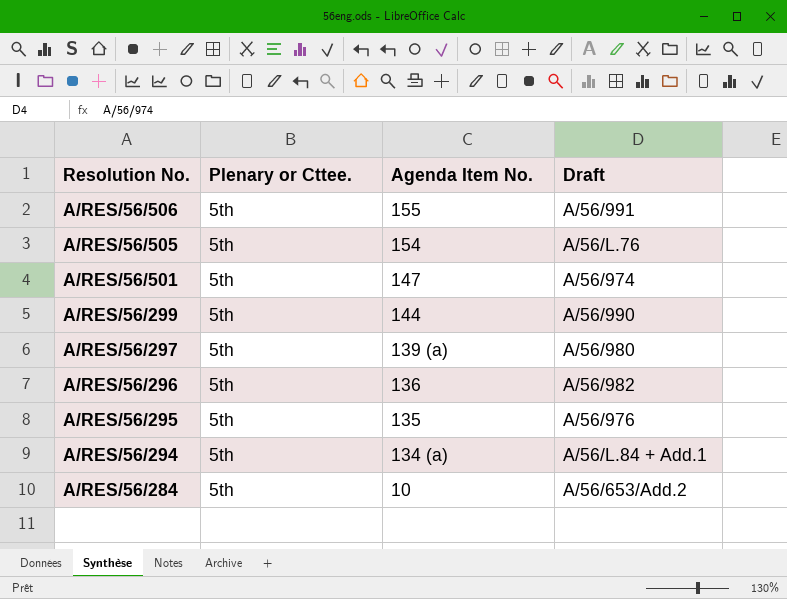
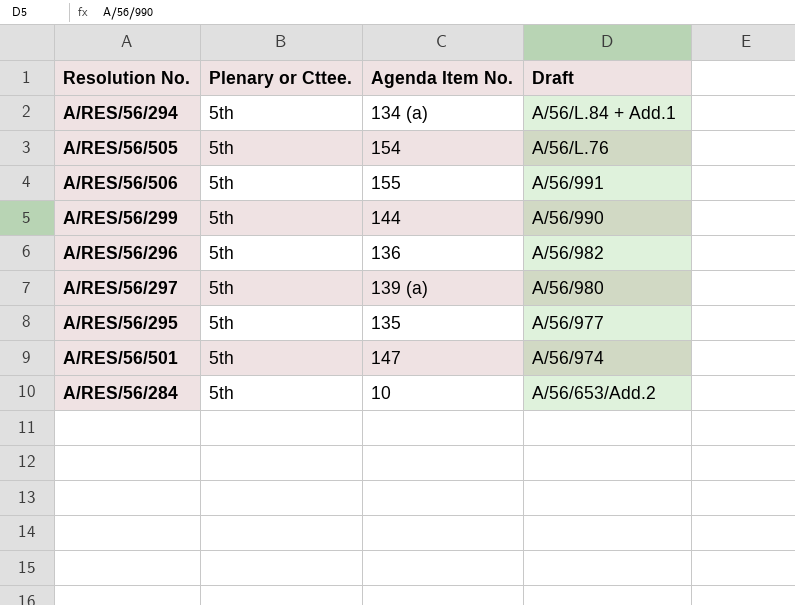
row order: Resolution No. descending -> Draft descending
A/RES/56/295 | Draft: A/56/976 -> A/56/977

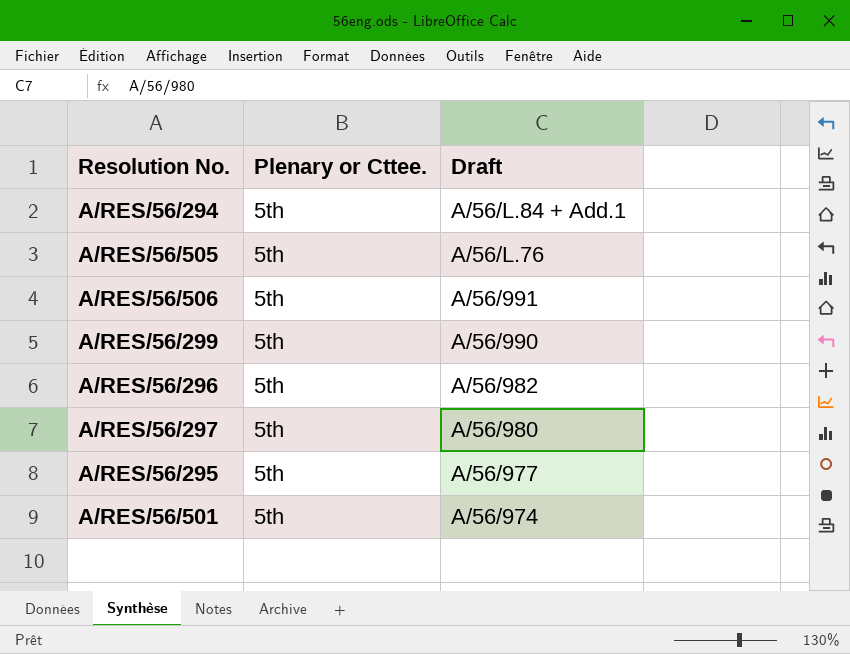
column Agenda Item No. | position: 3 -> none
row A/RES/56/284: 5th | 10 | A/56/653/Add.2 -> none

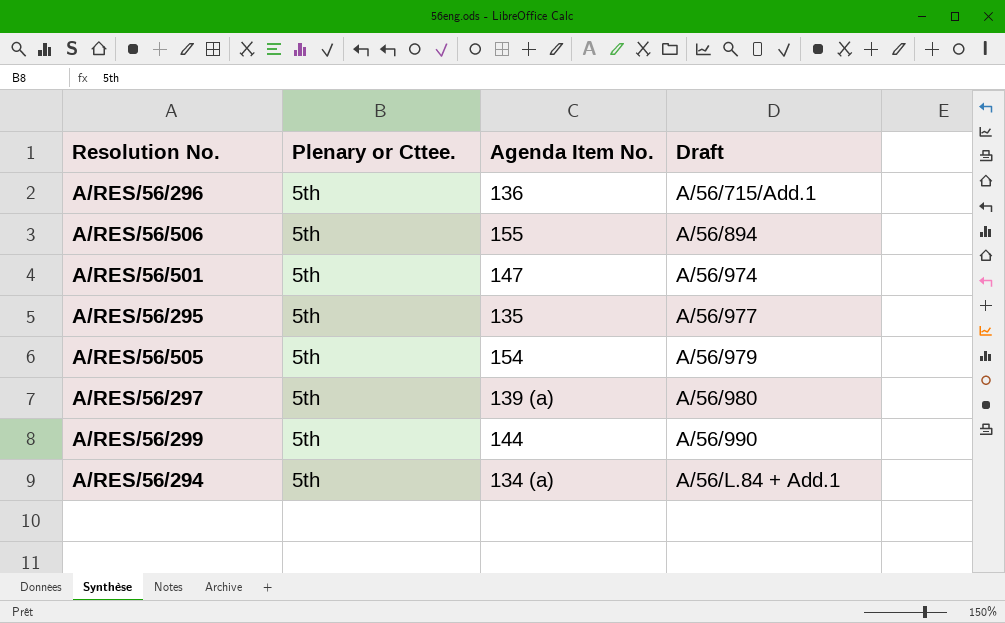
row order: Draft descending -> Draft ascending
column Agenda Item No. | position: none -> 3
A/RES/56/296 | Draft: A/56/982 -> A/56/715/Add.1
A/RES/56/506 | Draft: A/56/991 -> A/56/894
A/RES/56/505 | Draft: A/56/L.76 -> A/56/979

